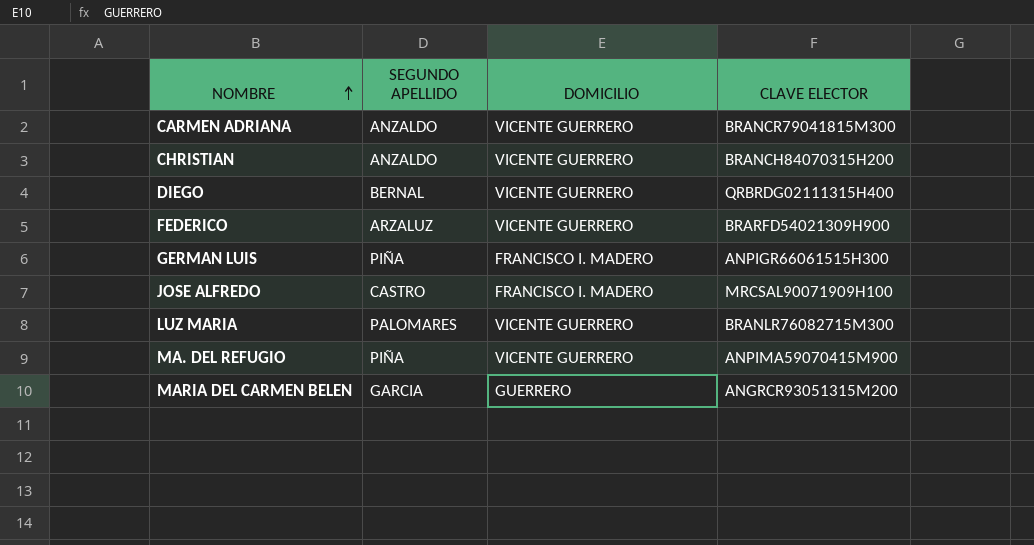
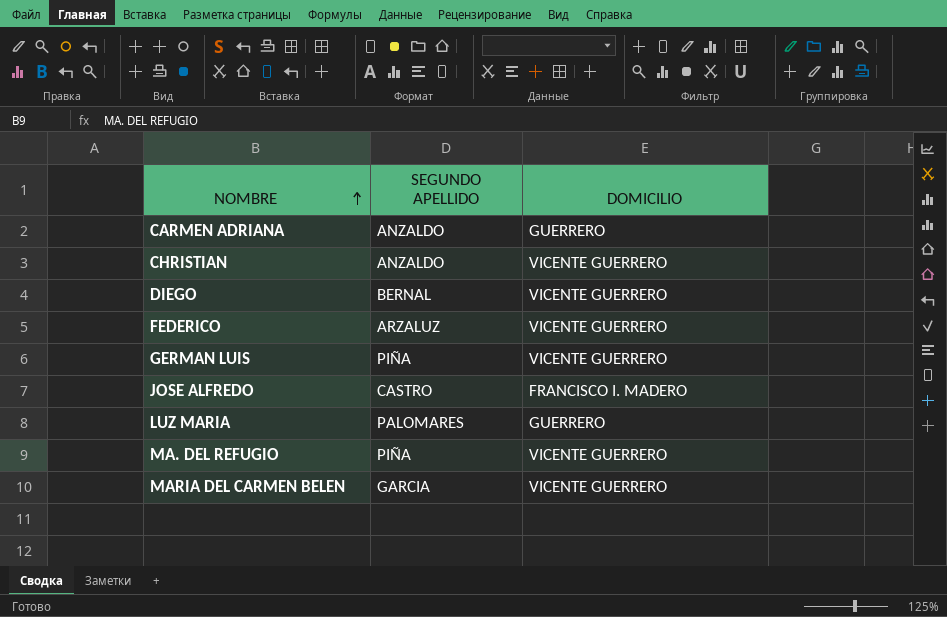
column CLAVE ELECTOR | position: 4 -> none
CARMEN ADRIANA | DOMICILIO: VICENTE GUERRERO -> GUERRERO
GERMAN LUIS | DOMICILIO: FRANCISCO I. MADERO -> VICENTE GUERRERO
LUZ MARIA | DOMICILIO: VICENTE GUERRERO -> GUERRERO
MARIA DEL CARMEN BELEN | DOMICILIO: GUERRERO -> VICENTE GUERRERO

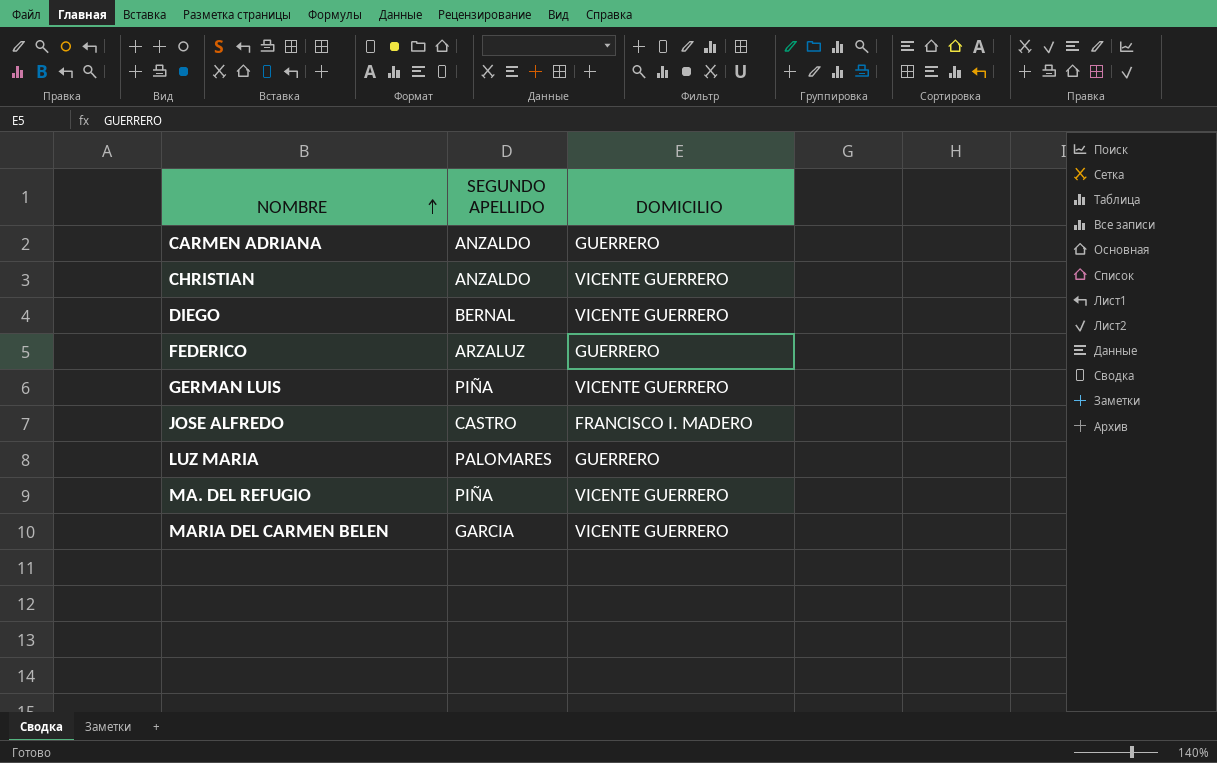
FEDERICO | DOMICILIO: VICENTE GUERRERO -> GUERRERO

